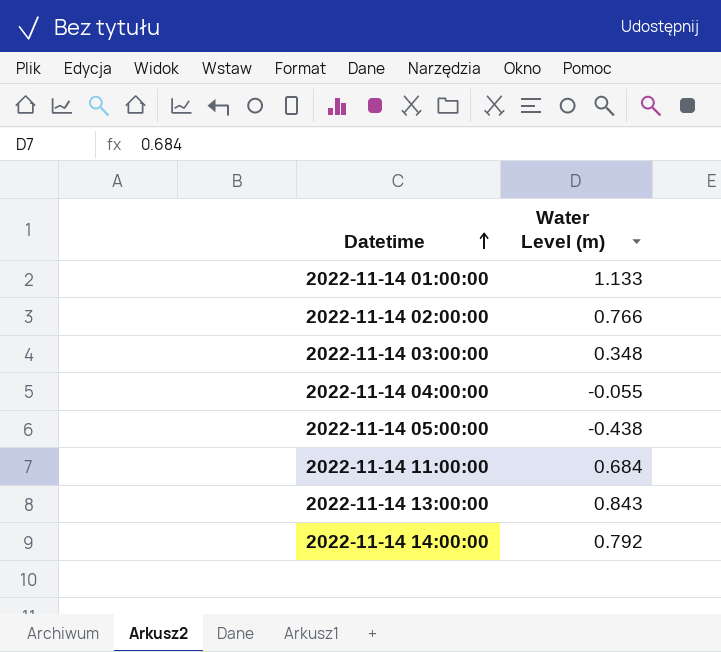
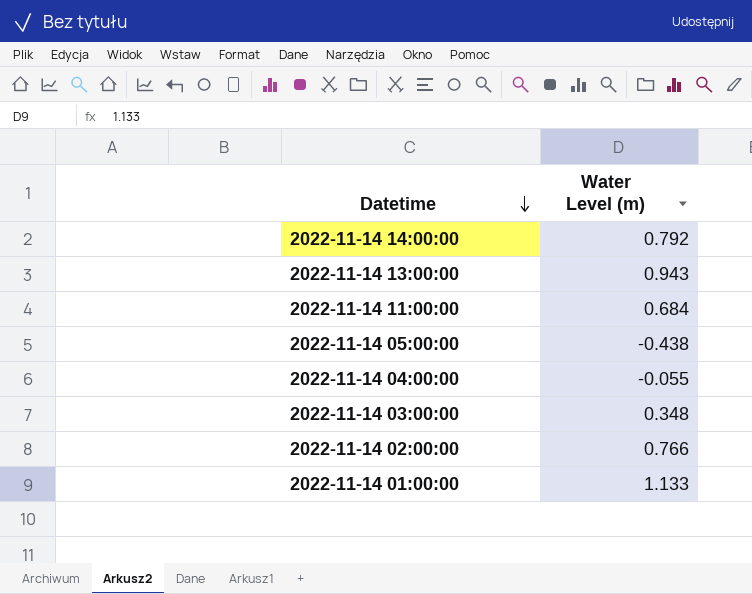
row order: Datetime ascending -> Datetime descending
2022-11-14 13:00:00 | Water Level (m): 0.843 -> 0.943

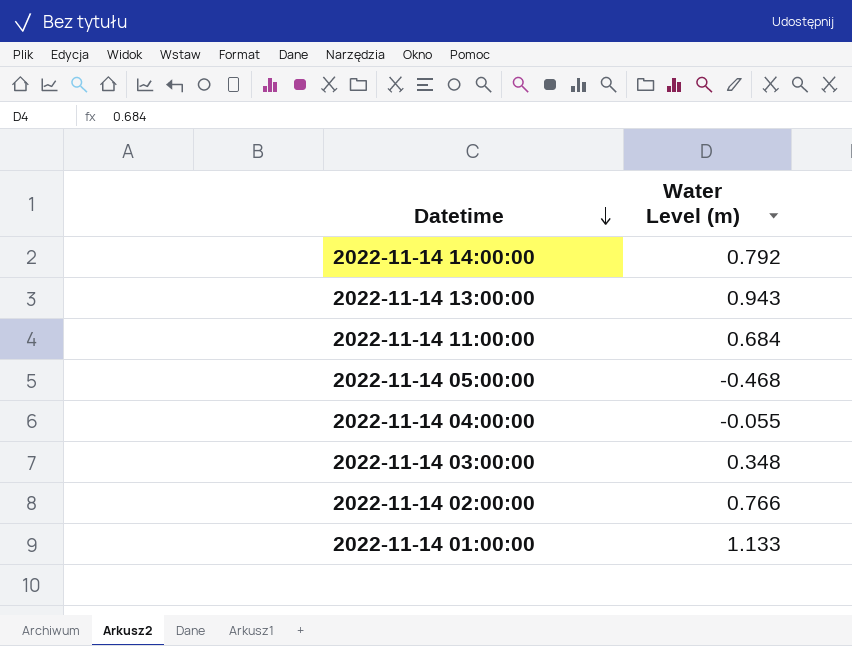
2022-11-14 05:00:00 | Water Level (m): -0.438 -> -0.468

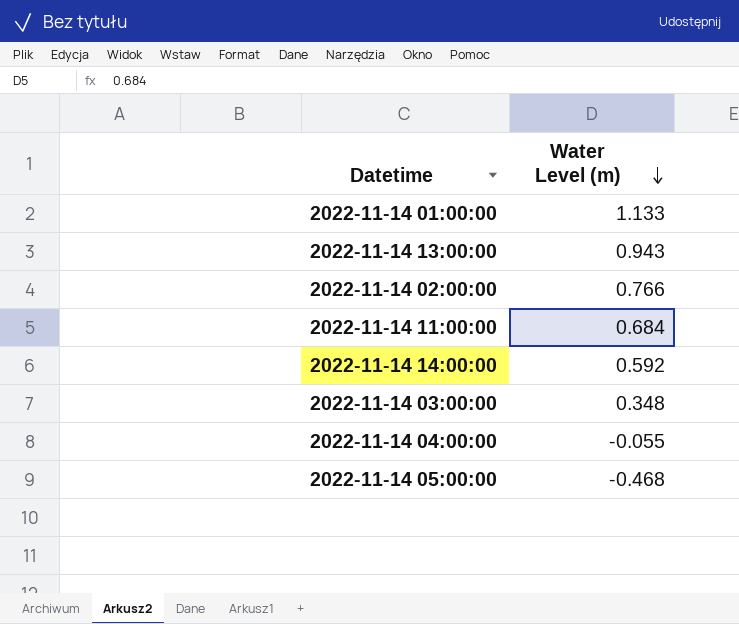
row order: Datetime descending -> Water Level (m) descending
2022-11-14 14:00:00 | Water Level (m): 0.792 -> 0.592

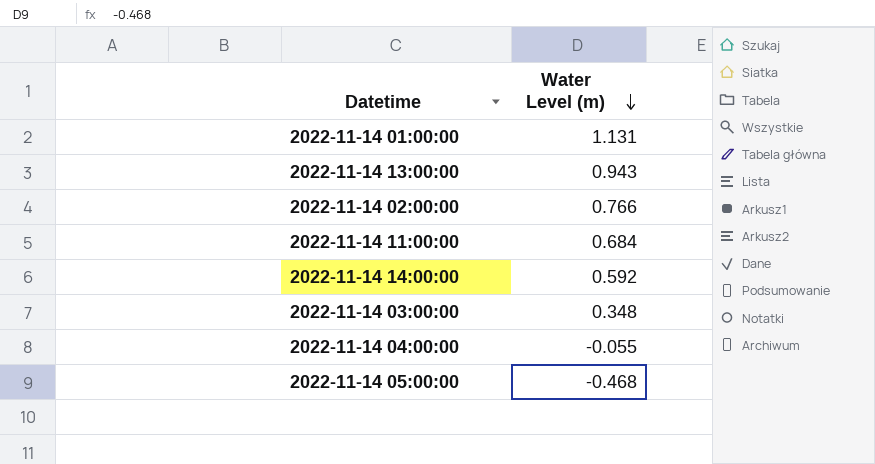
2022-11-14 01:00:00 | Water Level (m): 1.133 -> 1.131

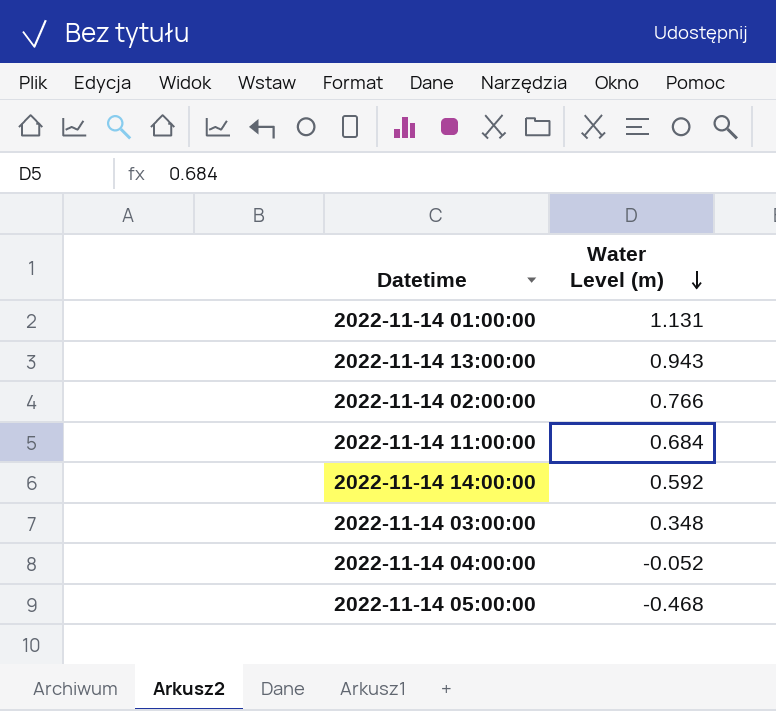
2022-11-14 04:00:00 | Water Level (m): -0.055 -> -0.052

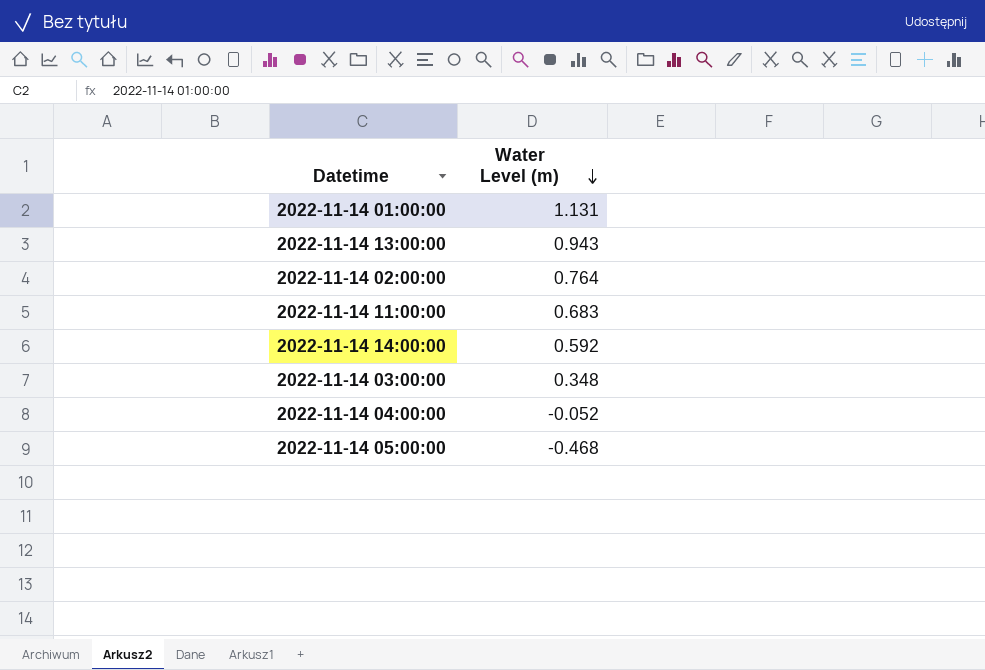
2022-11-14 02:00:00 | Water Level (m): 0.766 -> 0.764
2022-11-14 11:00:00 | Water Level (m): 0.684 -> 0.683

